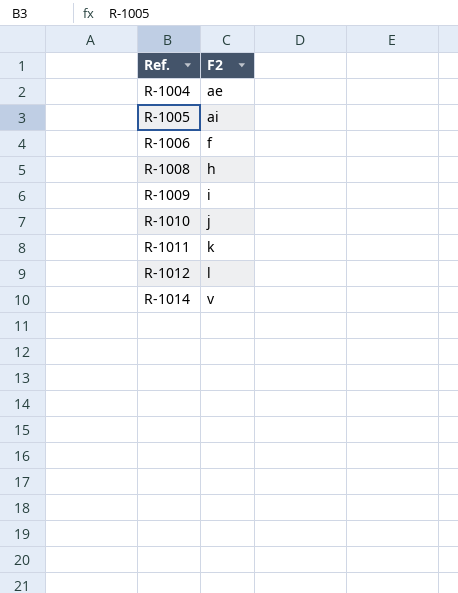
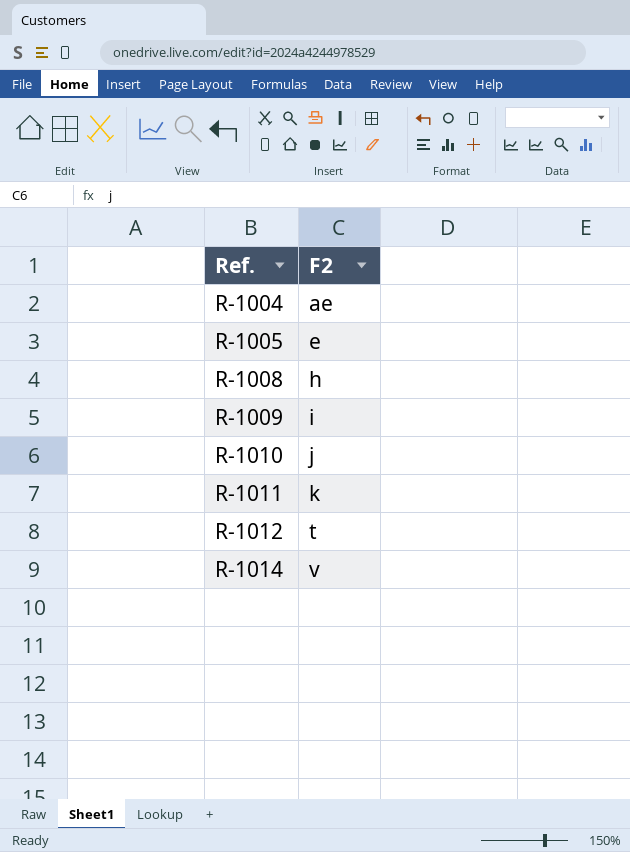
row R-1006: f -> none
R-1005 | F2: ai -> e
R-1012 | F2: l -> t

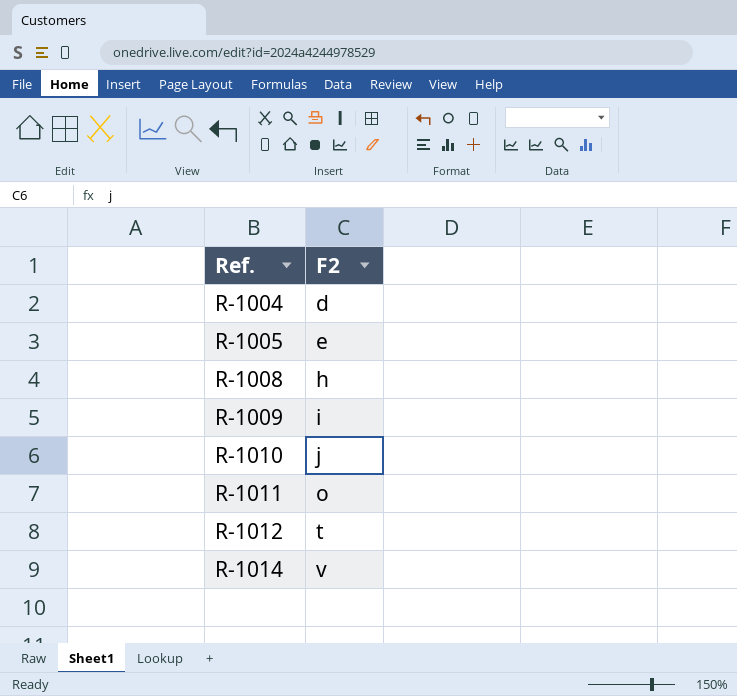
R-1004 | F2: ae -> d
R-1011 | F2: k -> o

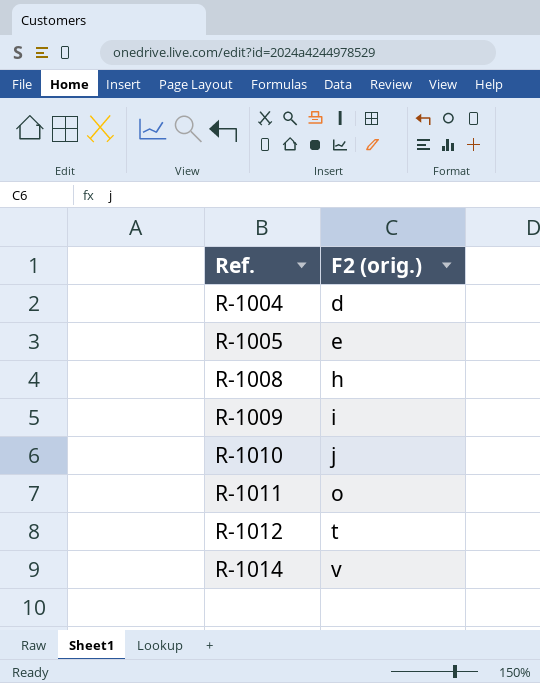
column name: F2 -> F2 (orig.)

